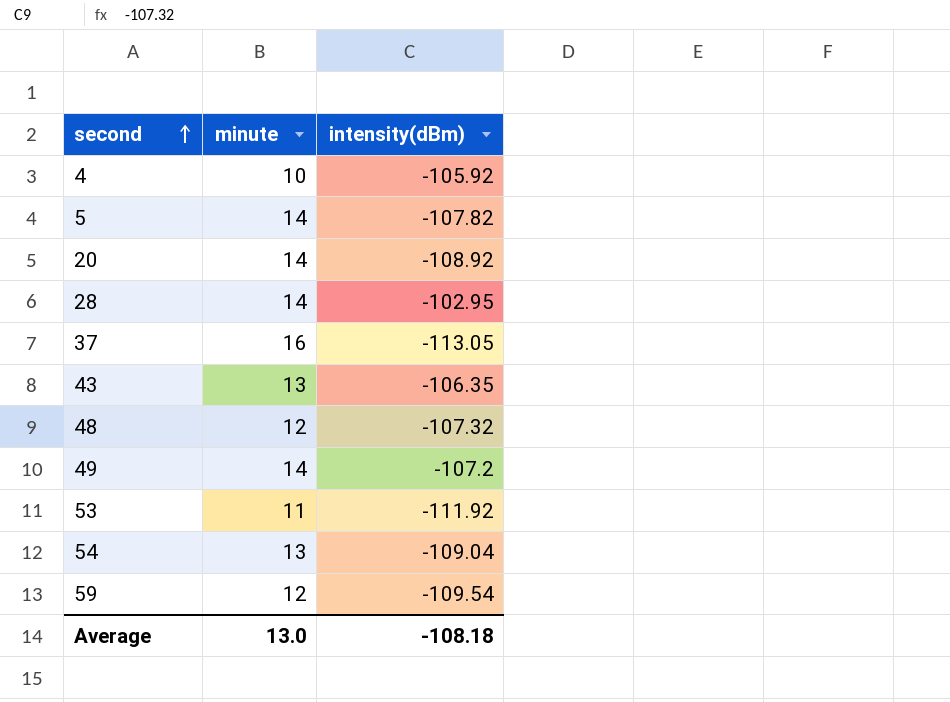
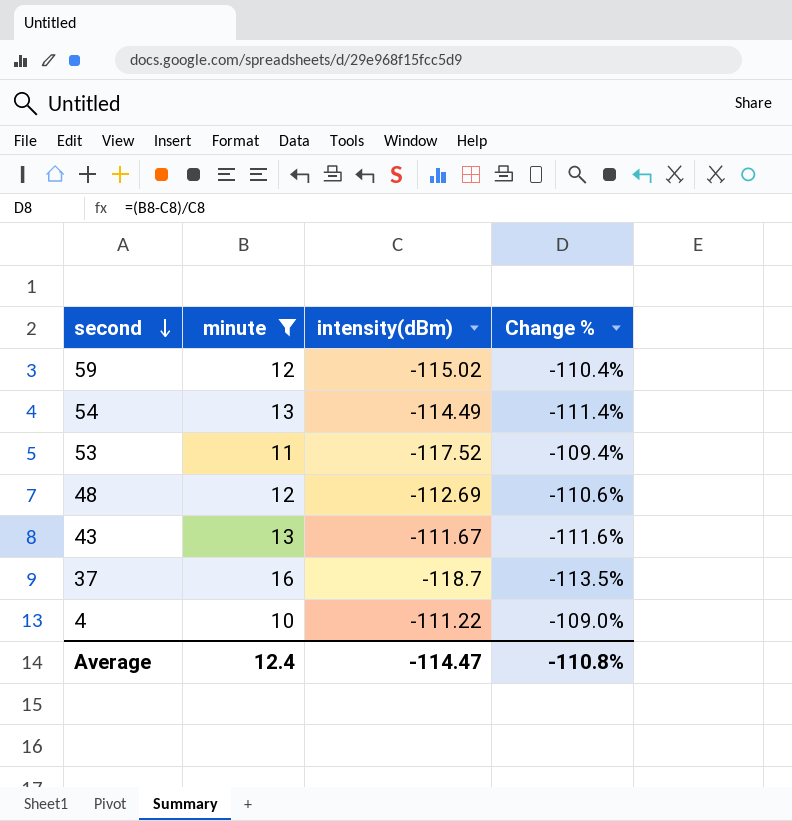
filter: none -> minute != 14
row order: second ascending -> second descending
column Change % | formula: none -> ([minute] - [intensity(dBm)]) / [intensity(dBm)]
59 | intensity(dBm): -109.54 -> -115.02
54 | intensity(dBm): -109.04 -> -114.49
53 | intensity(dBm): -111.92 -> -117.52
48 | intensity(dBm): -107.32 -> -112.69
43 | intensity(dBm): -106.35 -> -111.67
37 | intensity(dBm): -113.05 -> -118.7
4 | intensity(dBm): -105.92 -> -111.22
Average | minute: 13.0 -> 12.4
Average | intensity(dBm): -108.18 -> -114.47

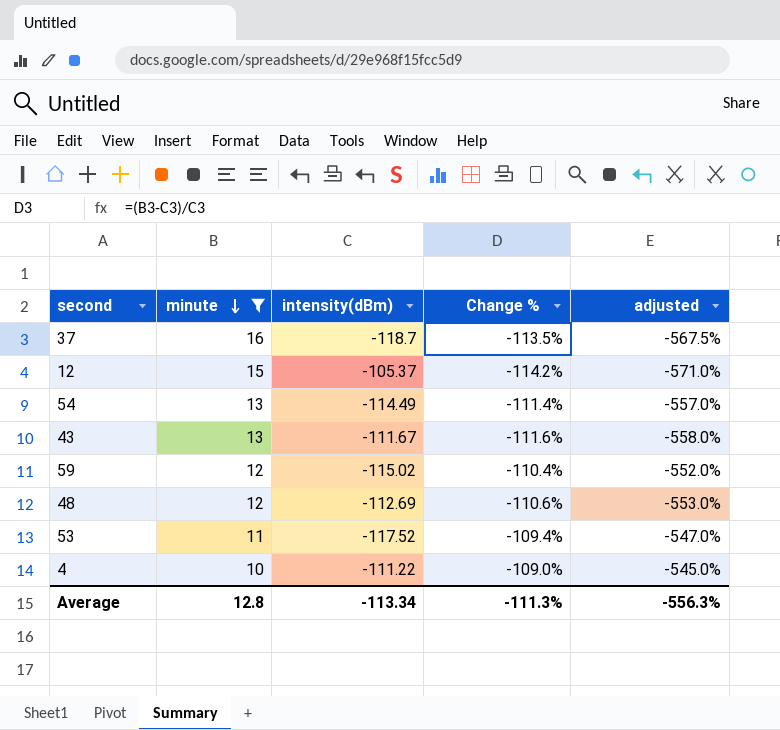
row order: second descending -> minute descending
column adjusted | formula: none -> [Change %] * 5
row 12: none -> 15 | -105.37 | -114.2% | -571.0%
Average | minute: 12.4 -> 12.8
Average | intensity(dBm): -114.47 -> -113.34
Average | Change %: -110.8% -> -111.3%

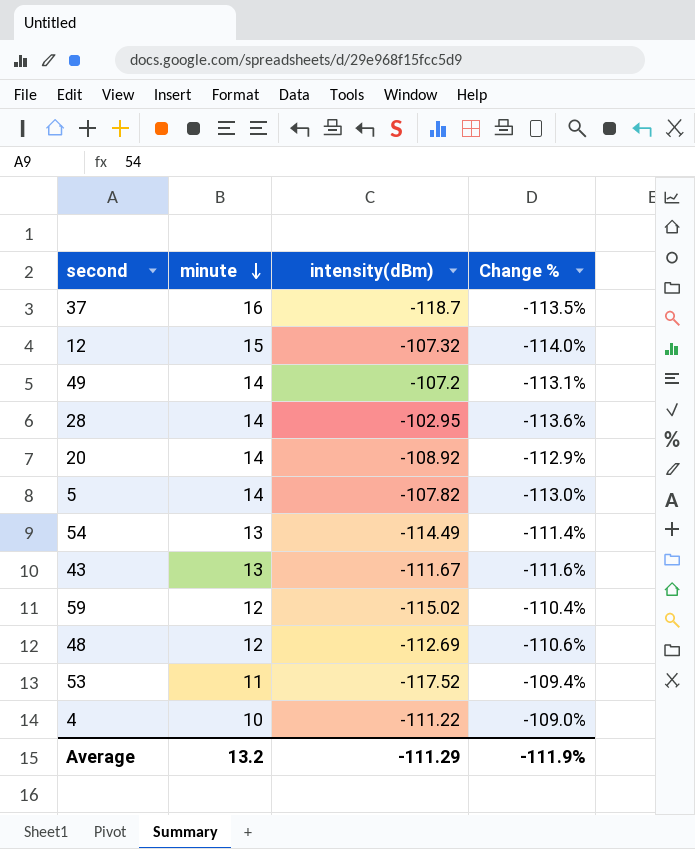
filter: minute != 14 -> none
column adjusted | formula: [Change %] * 5 -> none
12 | intensity(dBm): -105.37 -> -107.32
12 | Change %: -114.2% -> -114.0%
Average | minute: 12.8 -> 13.2
Average | intensity(dBm): -113.34 -> -111.29
Average | Change %: -111.3% -> -111.9%

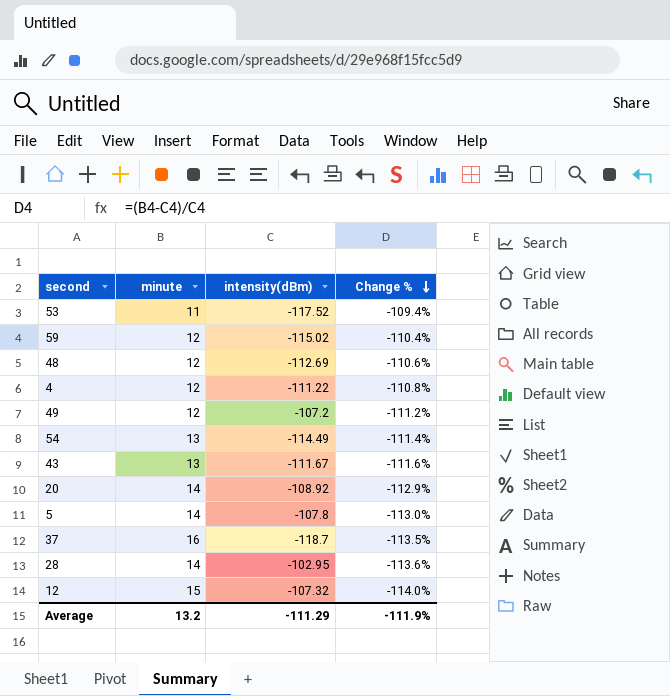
row order: minute descending -> Change % descending
4 | minute: 10 -> 12
4 | Change %: -109.0% -> -110.8%
49 | minute: 14 -> 12
49 | Change %: -113.1% -> -111.2%
5 | intensity(dBm): -107.82 -> -107.8

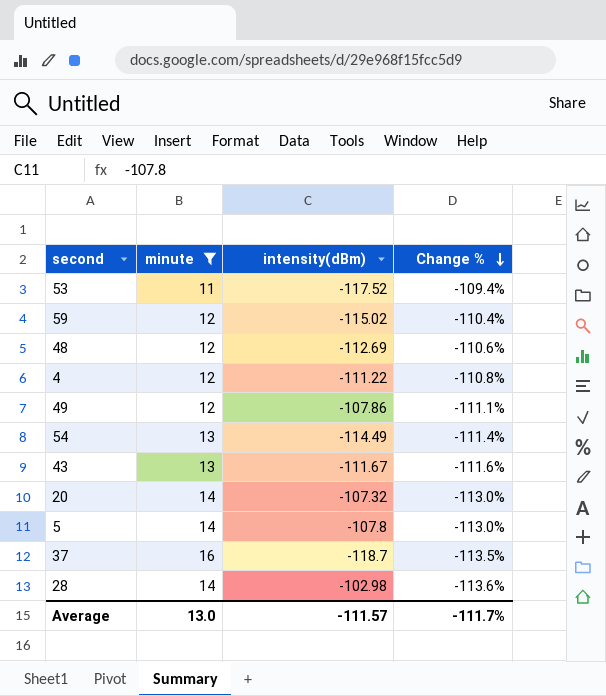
filter: none -> minute != 15
49 | intensity(dBm): -107.2 -> -107.86
49 | Change %: -111.2% -> -111.1%
20 | intensity(dBm): -108.92 -> -107.32
20 | Change %: -112.9% -> -113.0%
28 | intensity(dBm): -102.95 -> -102.98
Average | minute: 13.2 -> 13.0
Average | intensity(dBm): -111.29 -> -111.57
Average | Change %: -111.9% -> -111.7%

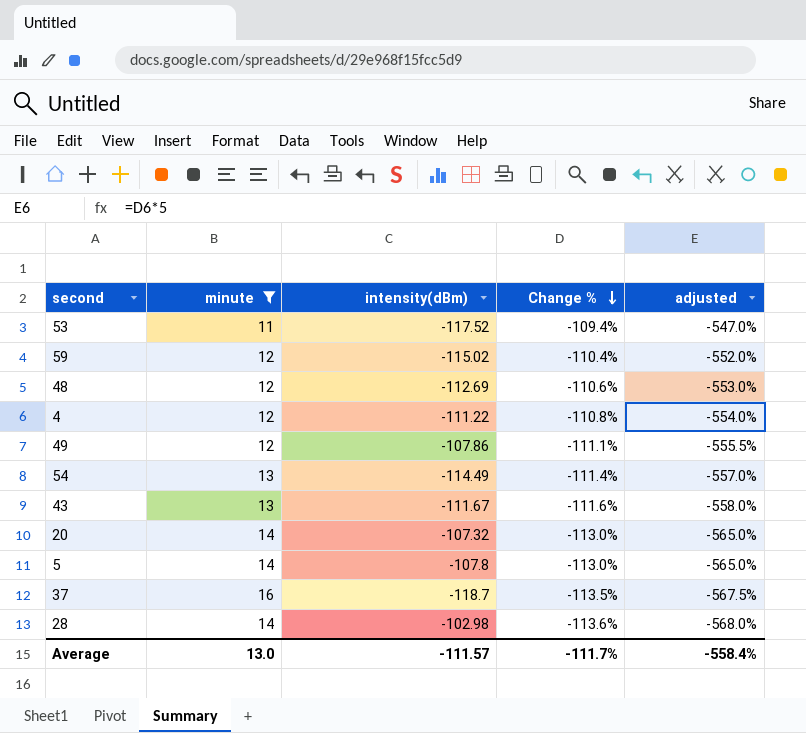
column adjusted | formula: none -> [Change %] * 5

